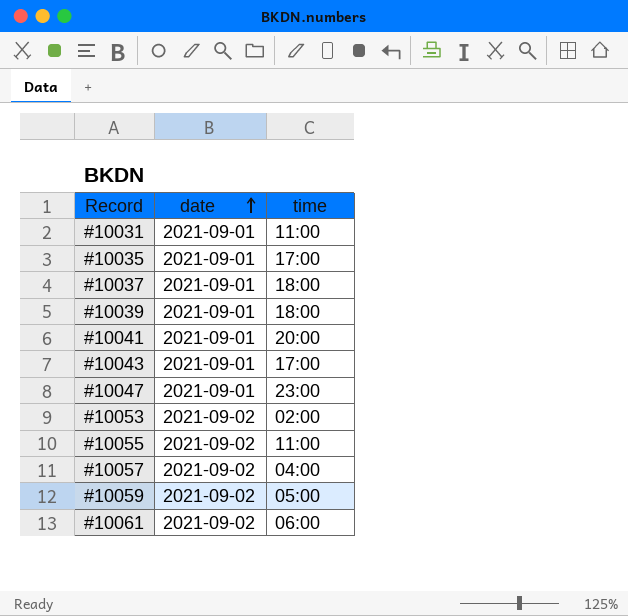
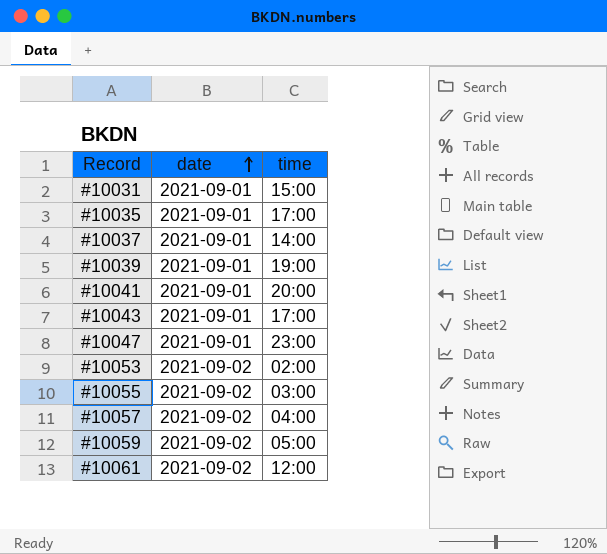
#10031 | time: 11:00 -> 15:00
#10037 | time: 18:00 -> 14:00
#10039 | time: 18:00 -> 19:00
#10055 | time: 11:00 -> 03:00
#10061 | time: 06:00 -> 12:00

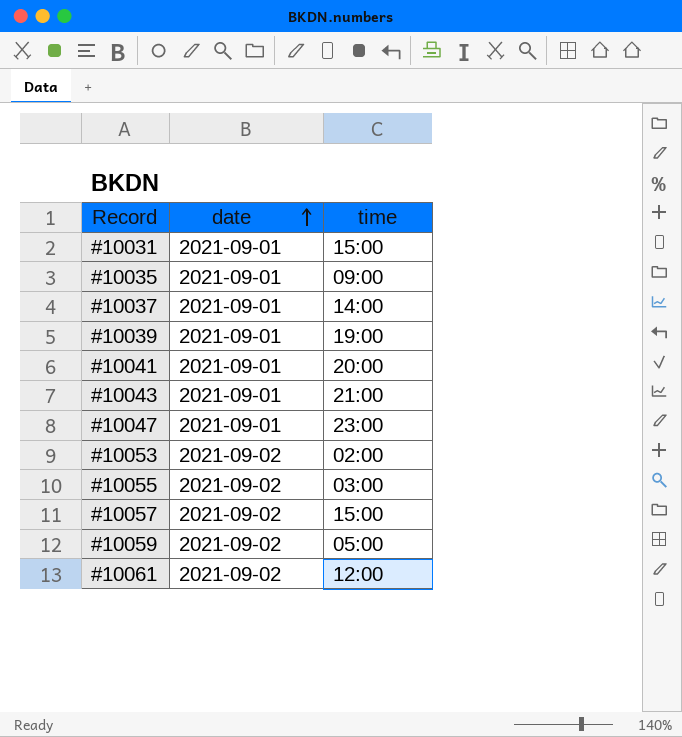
#10035 | time: 17:00 -> 09:00
#10043 | time: 17:00 -> 21:00
#10057 | time: 04:00 -> 15:00

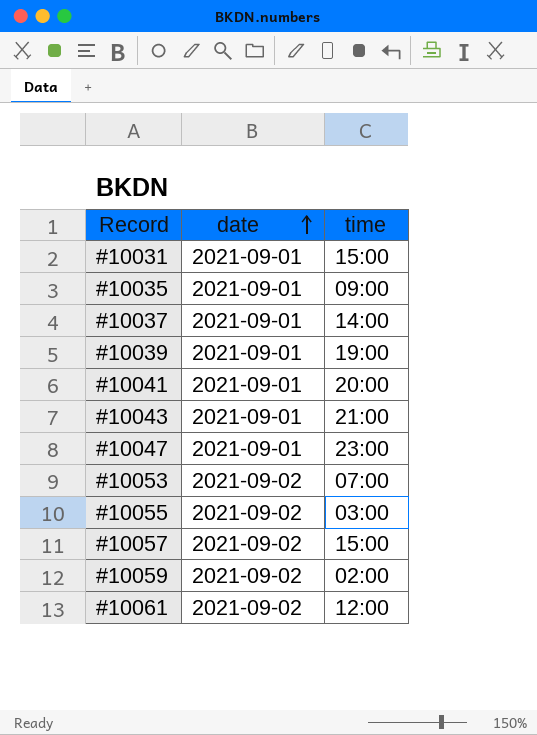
#10053 | time: 02:00 -> 07:00
#10059 | time: 05:00 -> 02:00

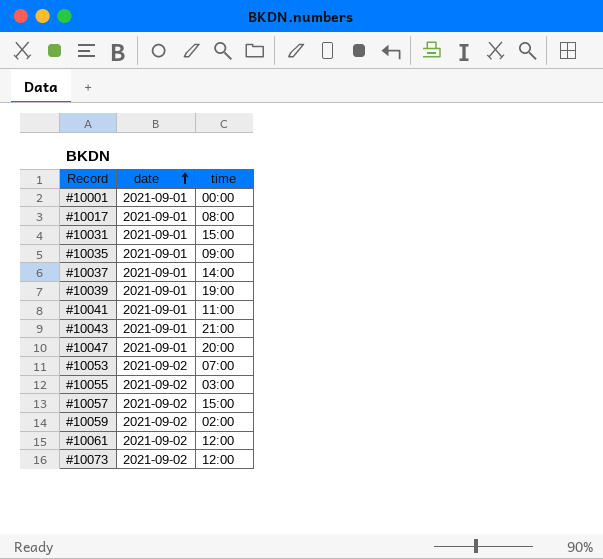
row #10001: none -> 2021-09-01 | 00:00
row #10017: none -> 2021-09-01 | 08:00
#10041 | time: 20:00 -> 11:00
#10047 | time: 23:00 -> 20:00
row #10073: none -> 2021-09-02 | 12:00

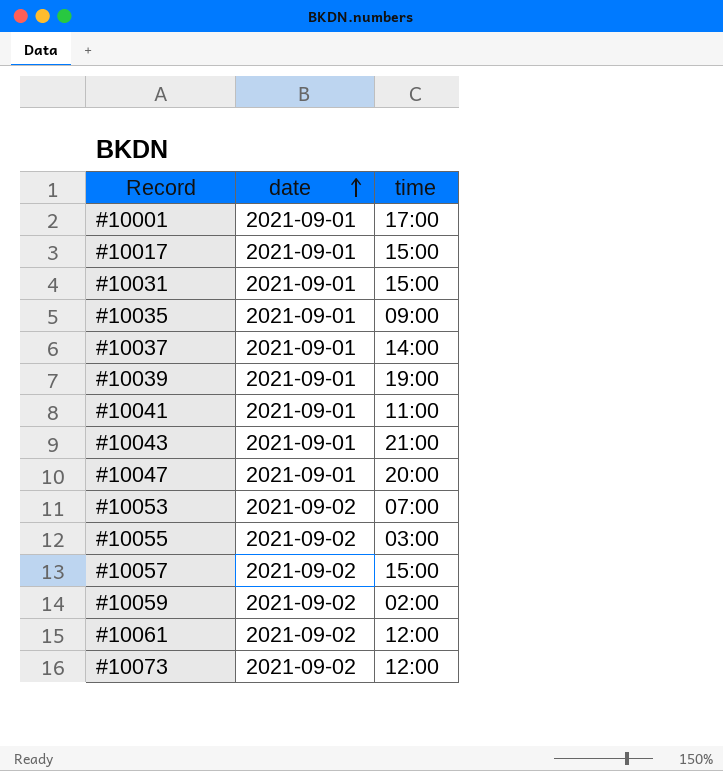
#10001 | time: 00:00 -> 17:00
#10017 | time: 08:00 -> 15:00

